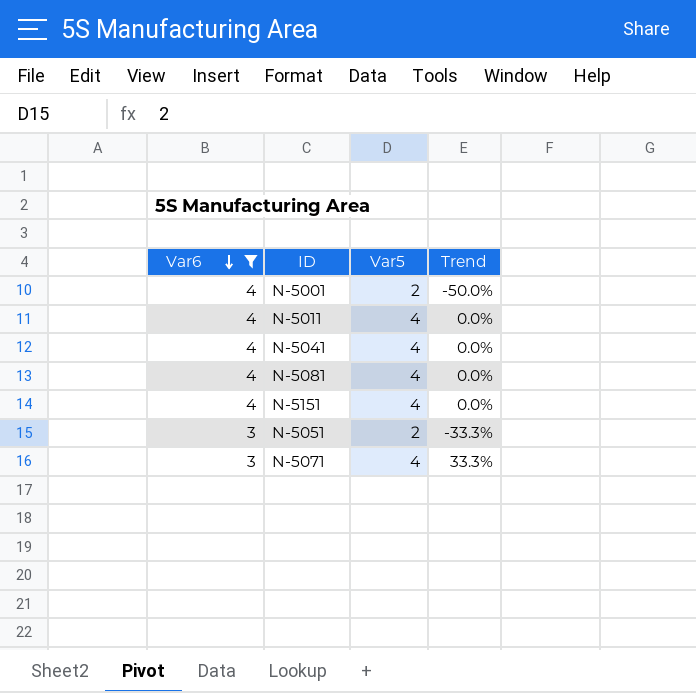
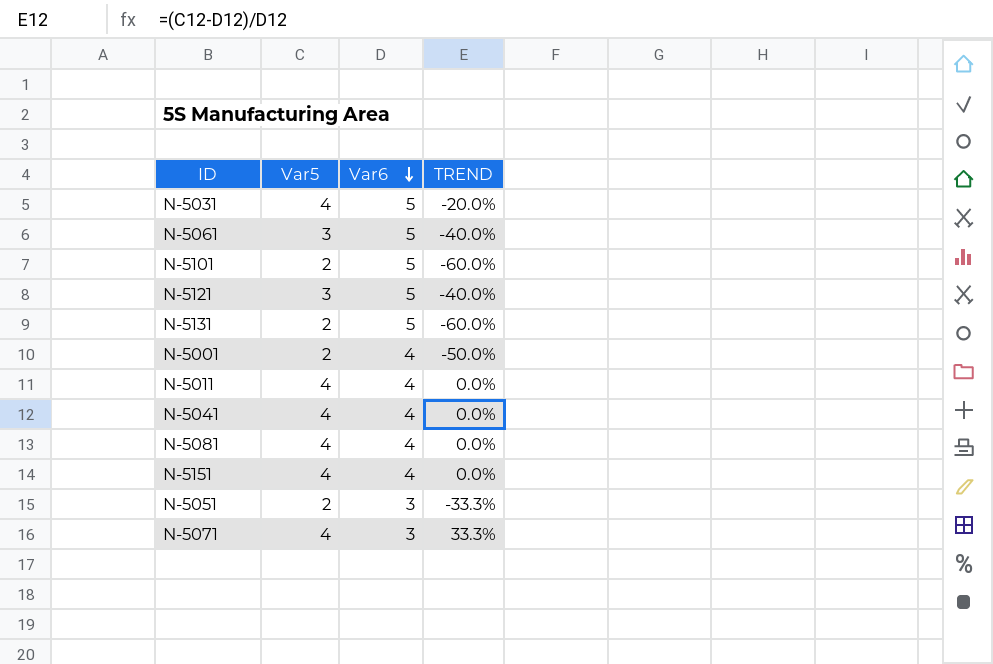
filter: Var6 != 5 -> none
column Var6 | position: 1 -> 3
column name: Trend -> TREND

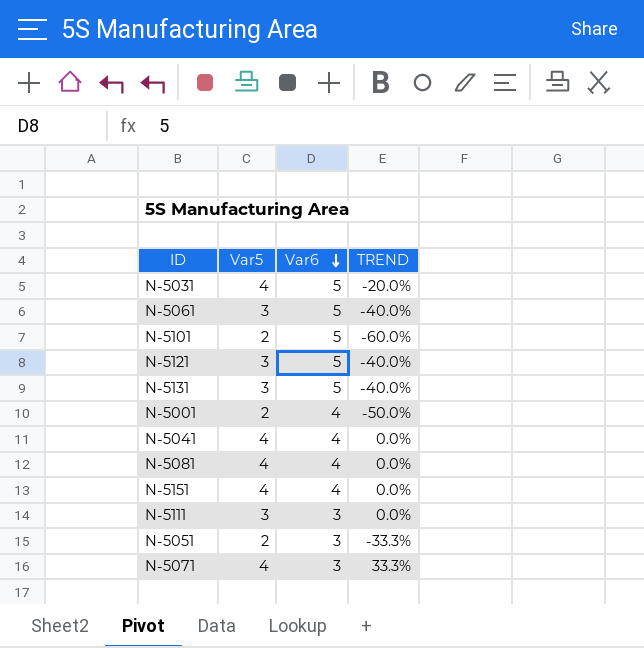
row N-5011: 4 | 4 | 0.0% -> none
N-5131 | Var5: 2 -> 3
N-5131 | TREND: -60.0% -> -40.0%
row N-5111: none -> 3 | 3 | 0.0%

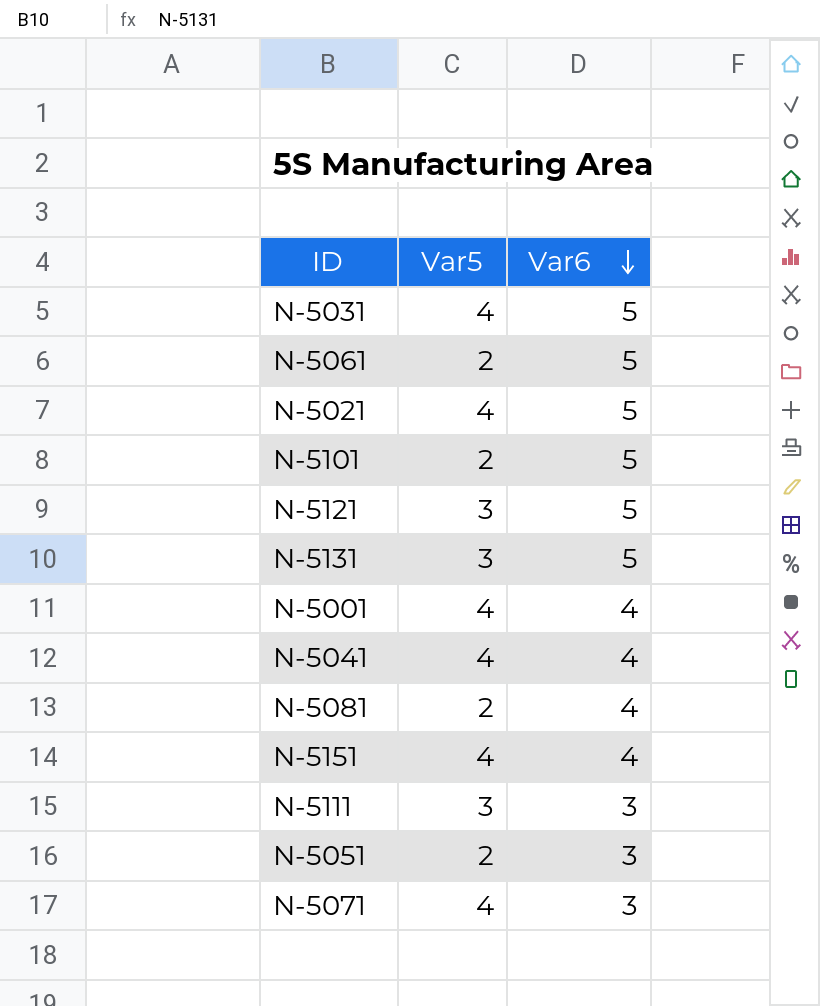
column TREND | formula: ([Var5] - [Var6]) / [Var6] -> none
N-5061 | Var5: 3 -> 2
row N-5021: none -> 4 | 5
N-5001 | Var5: 2 -> 4
N-5081 | Var5: 4 -> 2

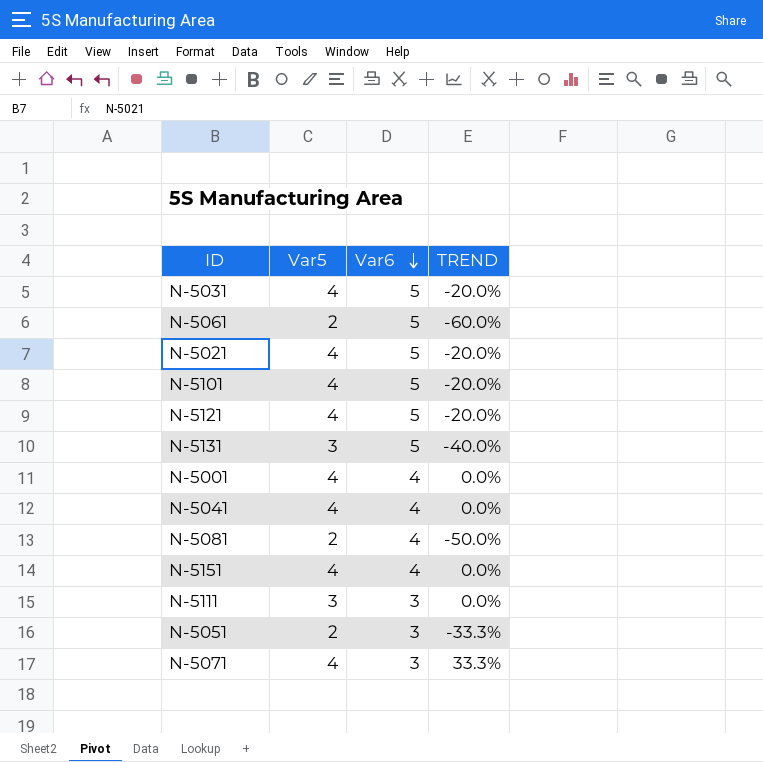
column TREND | formula: none -> ([Var5] - [Var6]) / [Var6]
N-5101 | Var5: 2 -> 4
N-5121 | Var5: 3 -> 4

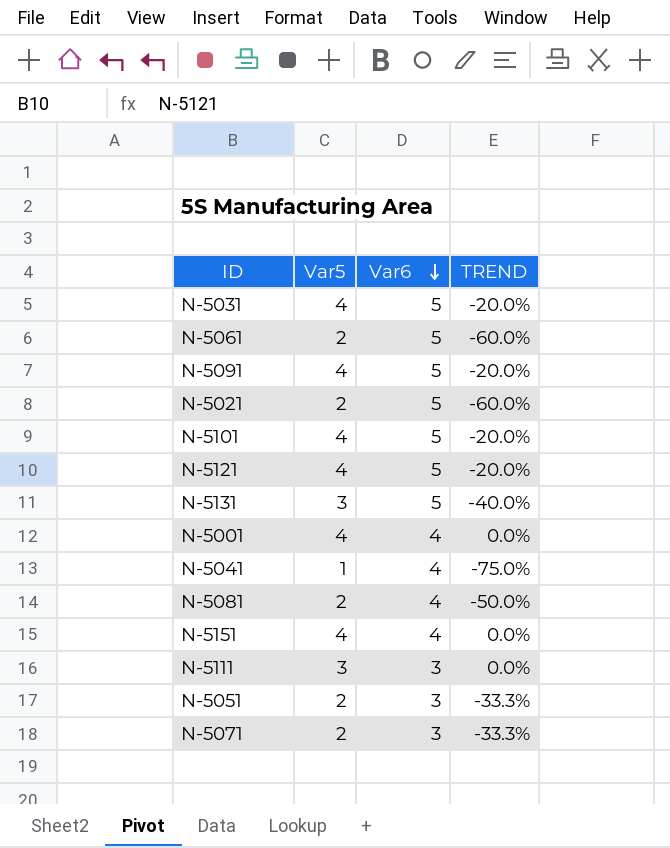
row N-5091: none -> 4 | 5 | -20.0%
N-5021 | Var5: 4 -> 2
N-5021 | TREND: -20.0% -> -60.0%
N-5041 | Var5: 4 -> 1
N-5041 | TREND: 0.0% -> -75.0%
N-5071 | Var5: 4 -> 2
N-5071 | TREND: 33.3% -> -33.3%

